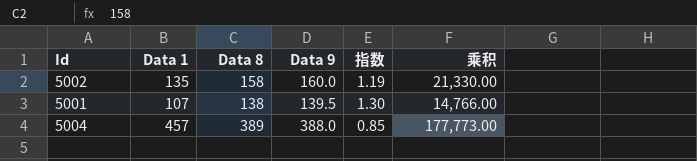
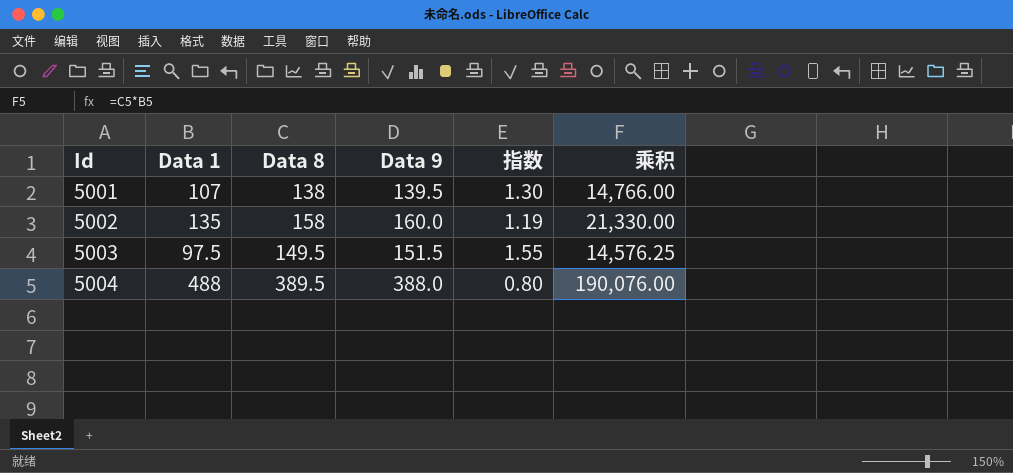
row order: none -> Id ascending
row 5003: none -> 97.5 | 149.5 | 151.5 | 1.55 | 14,576.25
5004 | Data 1: 457 -> 488
5004 | Data 8: 389 -> 389.5
5004 | 指数: 0.85 -> 0.80
5004 | 乘积: 177,773.00 -> 190,076.00

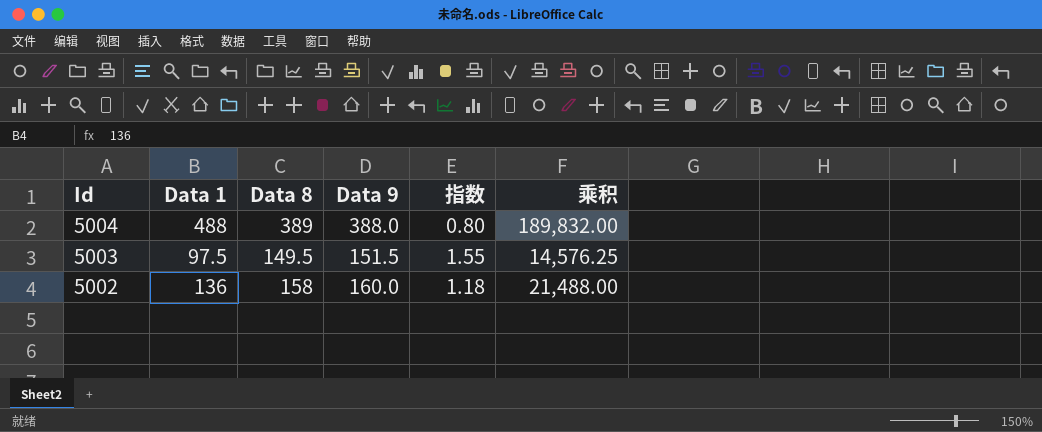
row order: Id ascending -> Id descending
row 5001: 107 | 138 | 139.5 | 1.30 | 14,766.00 -> none
5004 | Data 8: 389.5 -> 389
5004 | 乘积: 190,076.00 -> 189,832.00
5002 | Data 1: 135 -> 136
5002 | 指数: 1.19 -> 1.18
5002 | 乘积: 21,330.00 -> 21,488.00

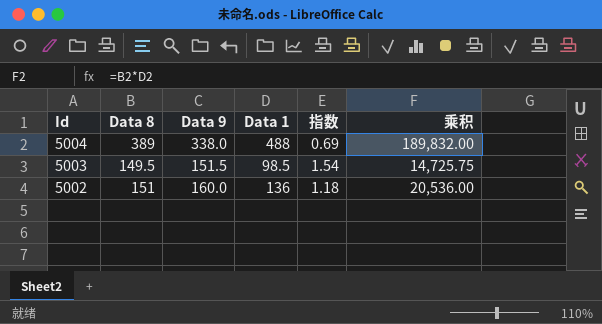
column Data 1 | position: 2 -> 4
5004 | Data 9: 388.0 -> 338.0
5004 | 指数: 0.80 -> 0.69
5003 | Data 1: 97.5 -> 98.5
5003 | 指数: 1.55 -> 1.54
5003 | 乘积: 14,576.25 -> 14,725.75
5002 | Data 8: 158 -> 151
5002 | 乘积: 21,488.00 -> 20,536.00

